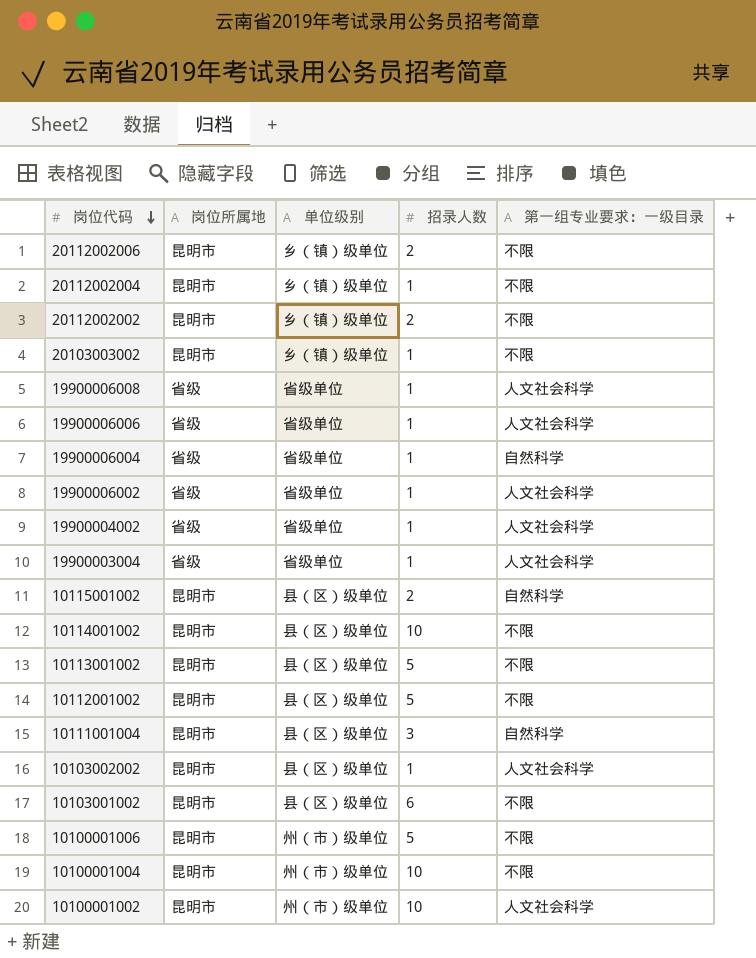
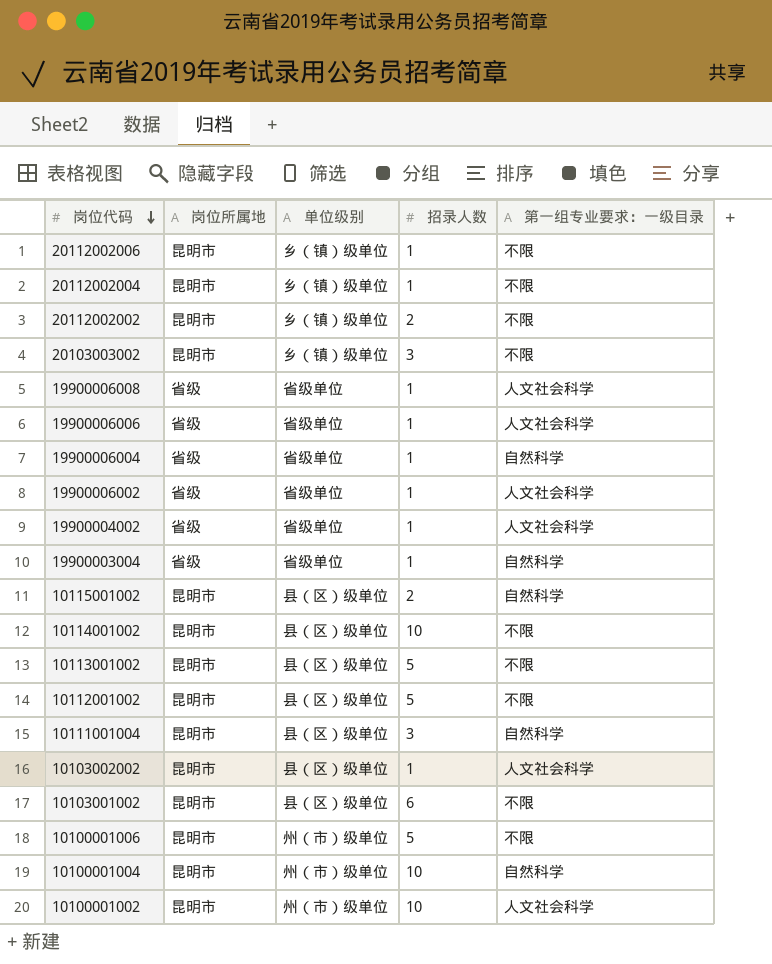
20112002006 | 招录人数: 2 -> 1
20103003002 | 招录人数: 1 -> 3
19900003004 | 第一组专业要求：一级目录: 人文社会科学 -> 自然科学
10100001004 | 第一组专业要求：一级目录: 不限 -> 自然科学

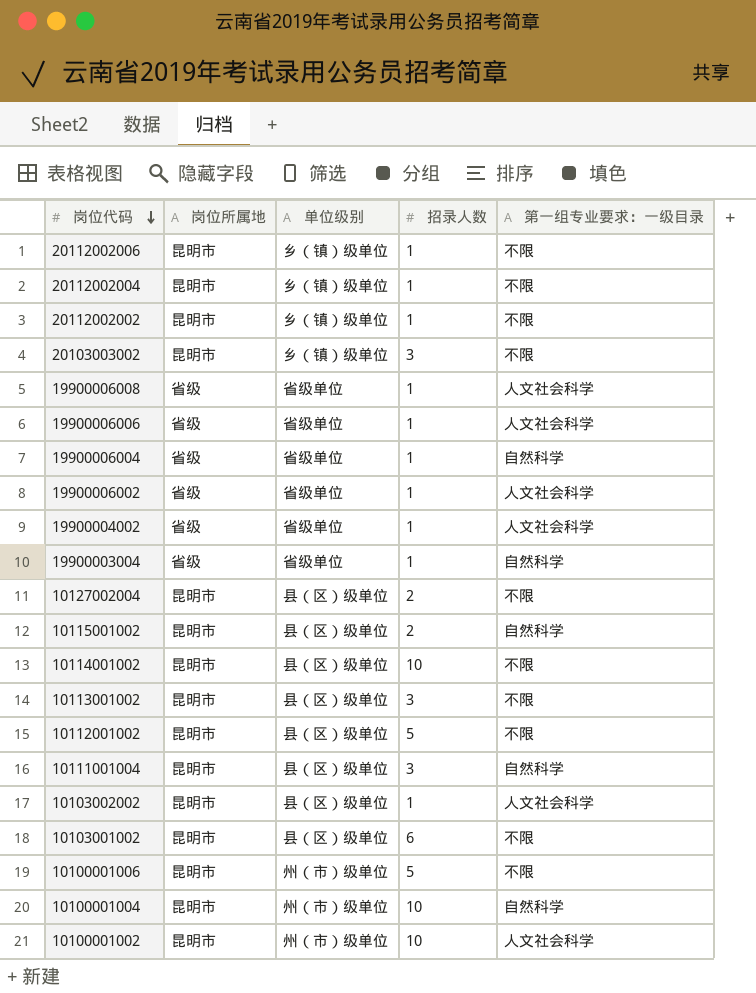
20112002002 | 招录人数: 2 -> 1
row 10127002004: none -> 昆明市 | 县（区）级单位 | 2 | 不限
10113001002 | 招录人数: 5 -> 3

